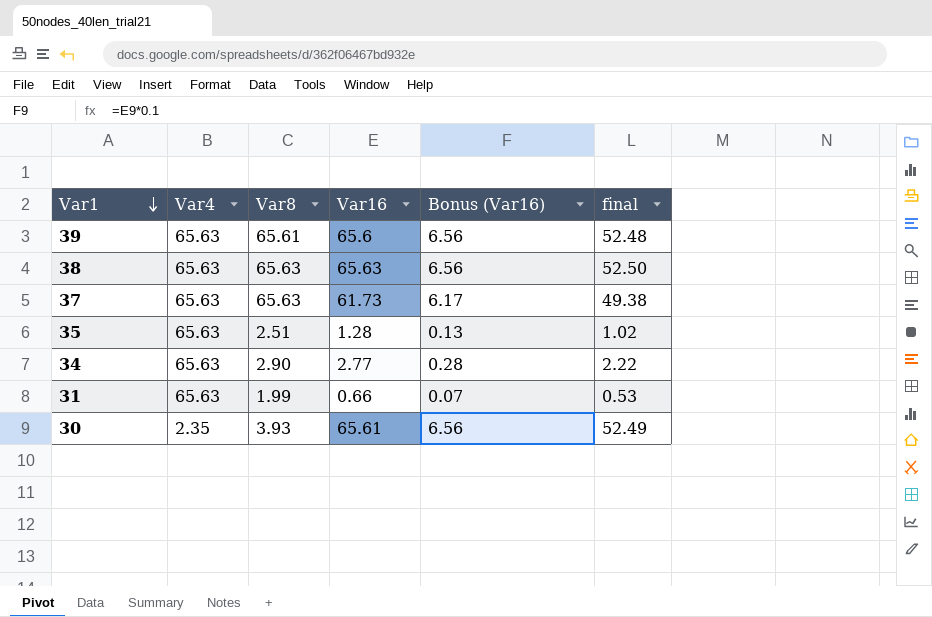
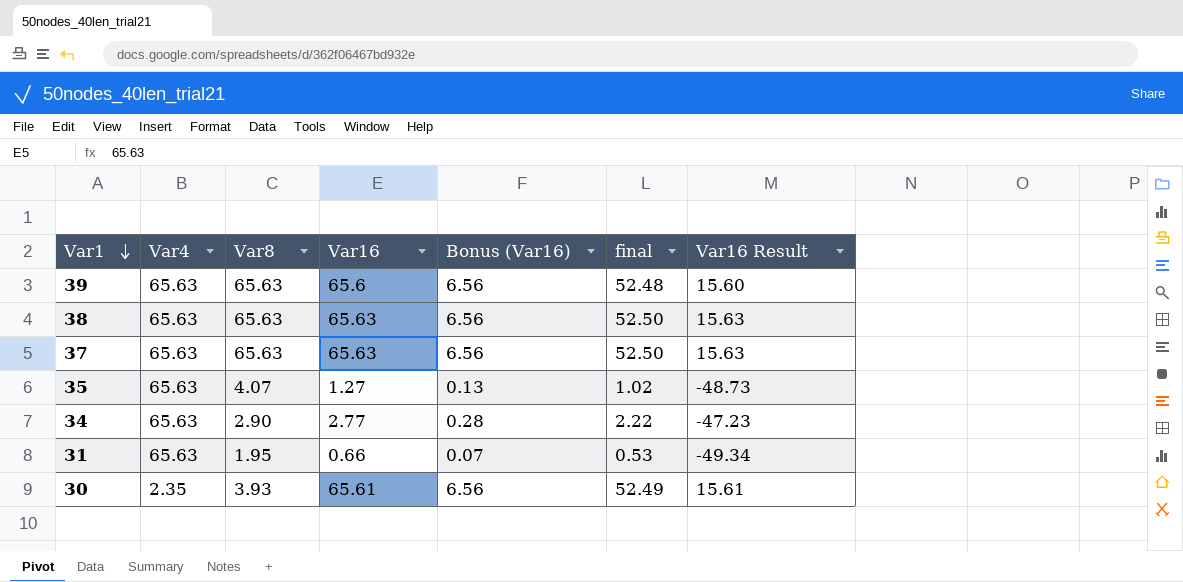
column Var16 Result | formula: none -> [Var16] - 50
39 | Var8: 65.61 -> 65.63
37 | Var16: 61.73 -> 65.63
37 | Bonus (Var16): 6.17 -> 6.56
37 | final: 49.38 -> 52.50
35 | Var8: 2.51 -> 4.07
35 | Var16: 1.28 -> 1.27
31 | Var8: 1.99 -> 1.95

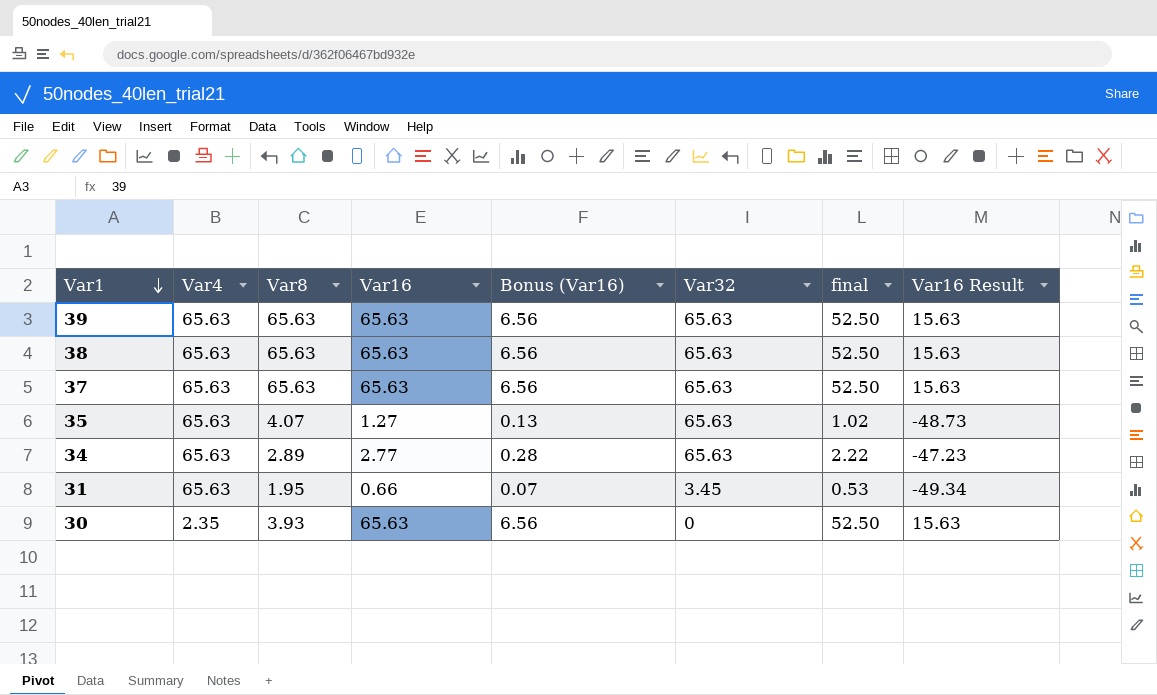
column Var32 | position: none -> 6
39 | Var16: 65.6 -> 65.63
39 | final: 52.48 -> 52.50
39 | Var16 Result: 15.60 -> 15.63
34 | Var8: 2.90 -> 2.89
30 | Var16: 65.61 -> 65.63
30 | final: 52.49 -> 52.50
30 | Var16 Result: 15.61 -> 15.63

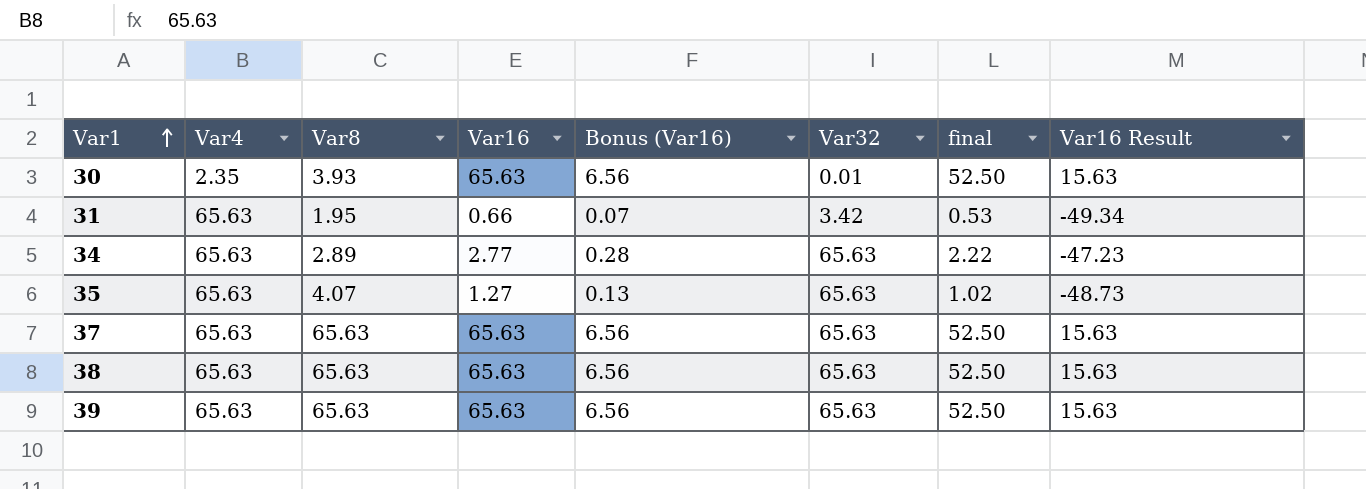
row order: Var1 descending -> Var1 ascending
30 | Var32: 0 -> 0.01
31 | Var32: 3.45 -> 3.42

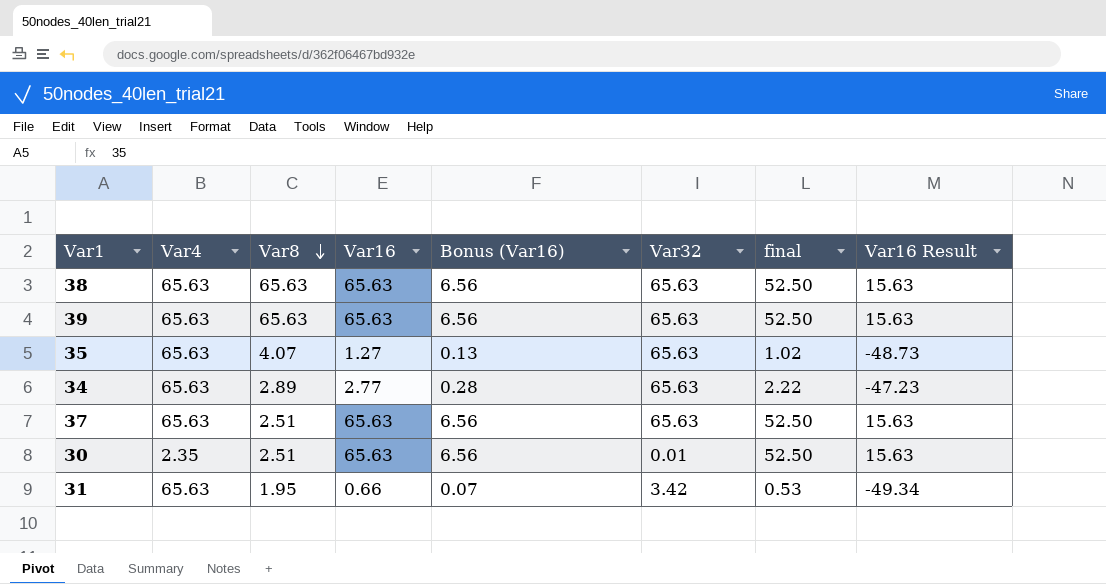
row order: Var1 ascending -> Var8 descending
37 | Var8: 65.63 -> 2.51
30 | Var8: 3.93 -> 2.51

